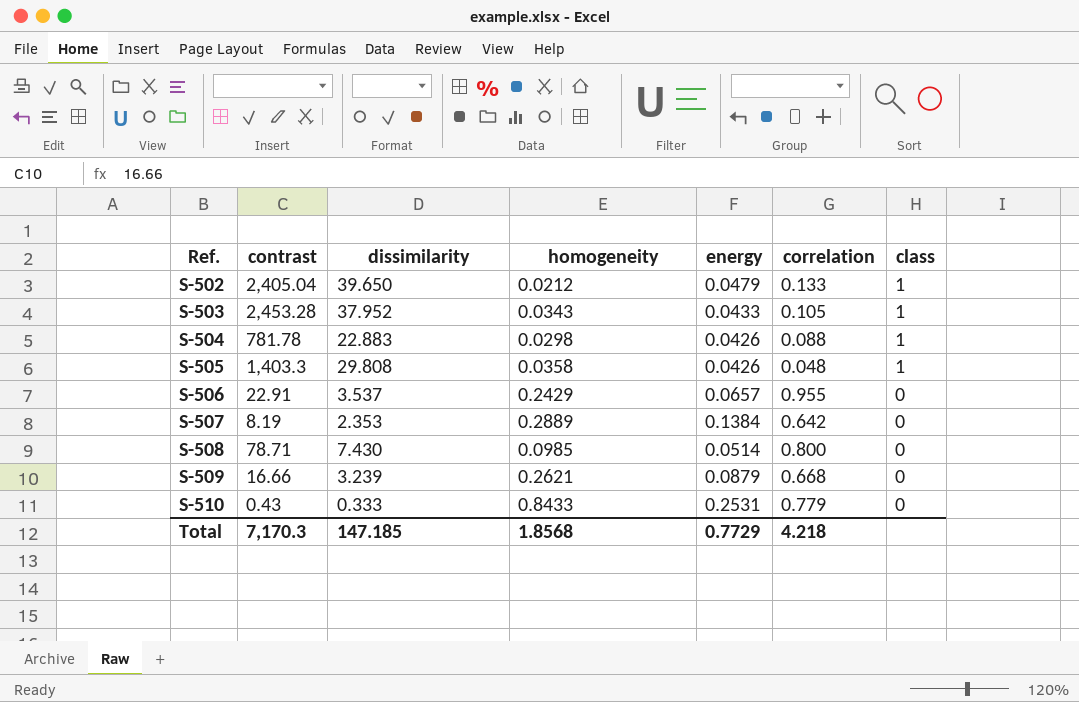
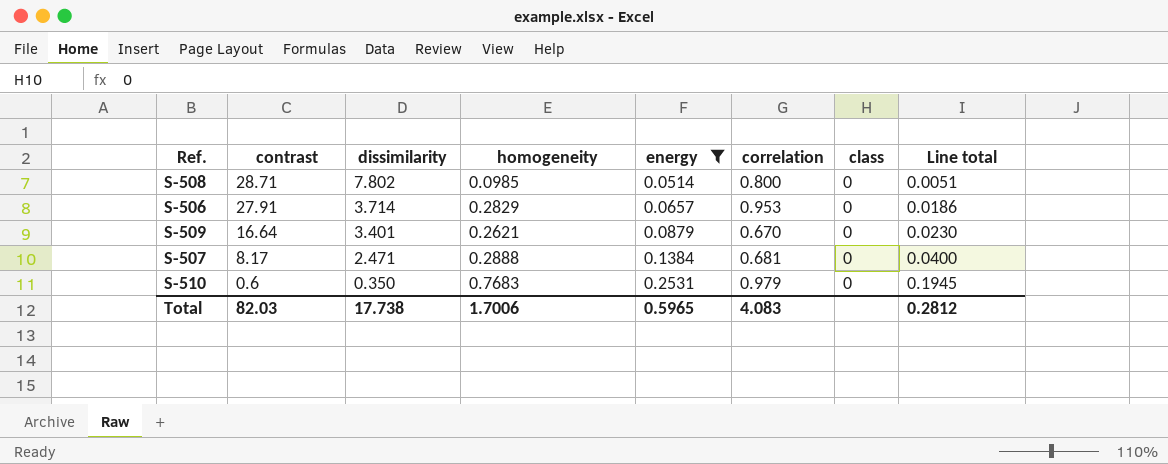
filter: none -> energy >= 0.0514
row order: Ref. ascending -> contrast descending
column Line total | formula: none -> [homogeneity] * [energy]
S-508 | contrast: 78.71 -> 28.71
S-508 | dissimilarity: 7.430 -> 7.802
S-506 | contrast: 22.91 -> 27.91
S-506 | dissimilarity: 3.537 -> 3.714
S-506 | homogeneity: 0.2429 -> 0.2829
S-506 | correlation: 0.955 -> 0.953
S-509 | contrast: 16.66 -> 16.64
S-509 | dissimilarity: 3.239 -> 3.401
S-509 | correlation: 0.668 -> 0.670
S-507 | contrast: 8.19 -> 8.17
S-507 | dissimilarity: 2.353 -> 2.471
S-507 | homogeneity: 0.2889 -> 0.2888
S-507 | correlation: 0.642 -> 0.681
S-510 | contrast: 0.43 -> 0.6
S-510 | dissimilarity: 0.333 -> 0.350
S-510 | homogeneity: 0.8433 -> 0.7683
S-510 | correlation: 0.779 -> 0.979
Total | contrast: 7,170.3 -> 82.03
Total | dissimilarity: 147.185 -> 17.738
Total | homogeneity: 1.8568 -> 1.7006
Total | energy: 0.7729 -> 0.5965
Total | correlation: 4.218 -> 4.083

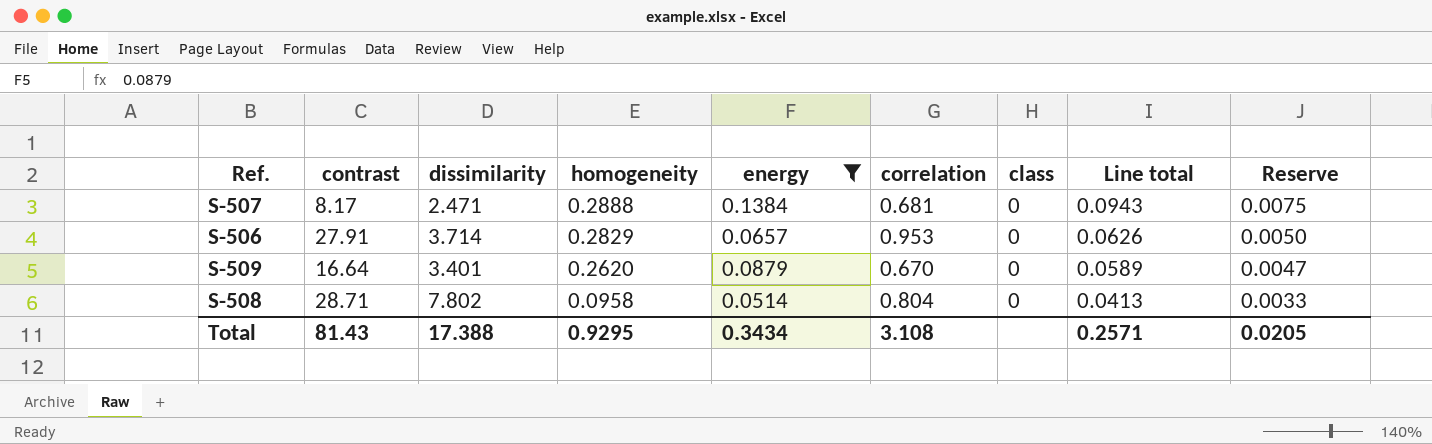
row order: contrast descending -> homogeneity descending
column Line total | formula: [homogeneity] * [energy] -> [energy] * [correlation]
column Reserve | formula: none -> [Line total] * 0.08
row S-510: 0.6 | 0.350 | 0.7683 | 0.2531 | 0.979 | 0 | 0.1945 -> none
S-509 | homogeneity: 0.2621 -> 0.2620
S-508 | homogeneity: 0.0985 -> 0.0958
S-508 | correlation: 0.800 -> 0.804
Total | contrast: 82.03 -> 81.43
Total | dissimilarity: 17.738 -> 17.388
Total | homogeneity: 1.7006 -> 0.9295
Total | energy: 0.5965 -> 0.3434
Total | correlation: 4.083 -> 3.108
Total | Line total: 0.2812 -> 0.2571

